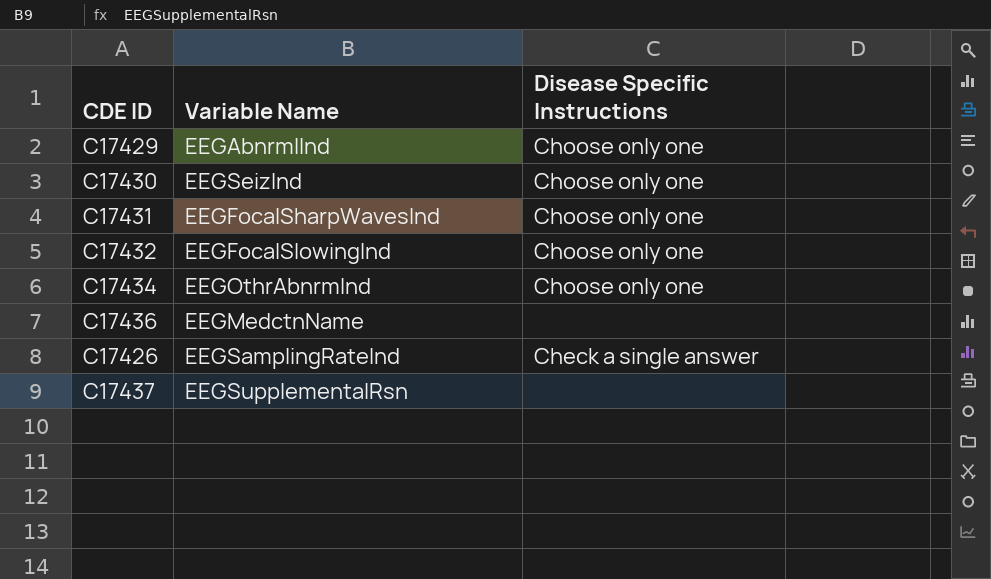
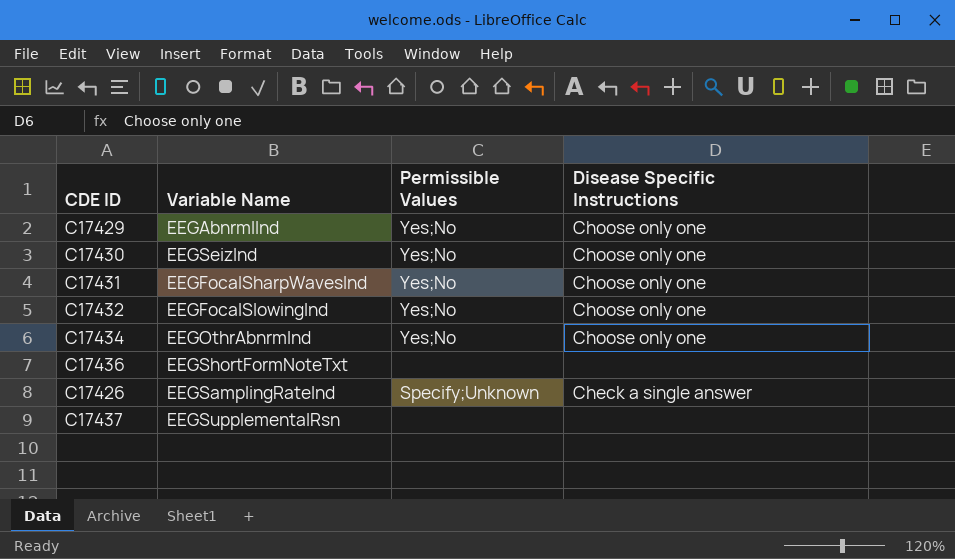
column Permissible Values | position: none -> 3
C17436 | Variable Name: EEGMedctnName -> EEGShortFormNoteTxt

